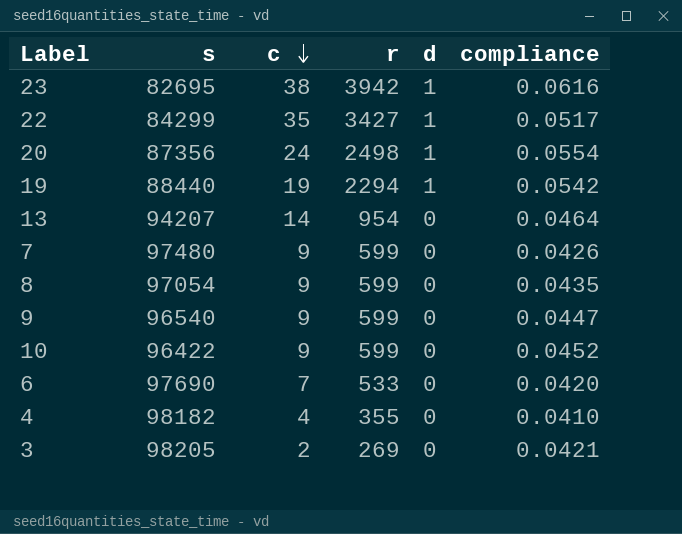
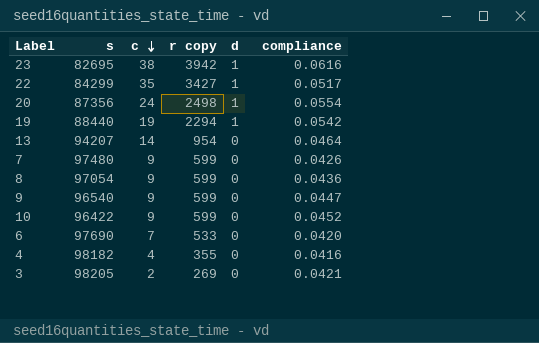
column name: r -> r copy
8 | compliance: 0.0435 -> 0.0436
4 | compliance: 0.0410 -> 0.0416

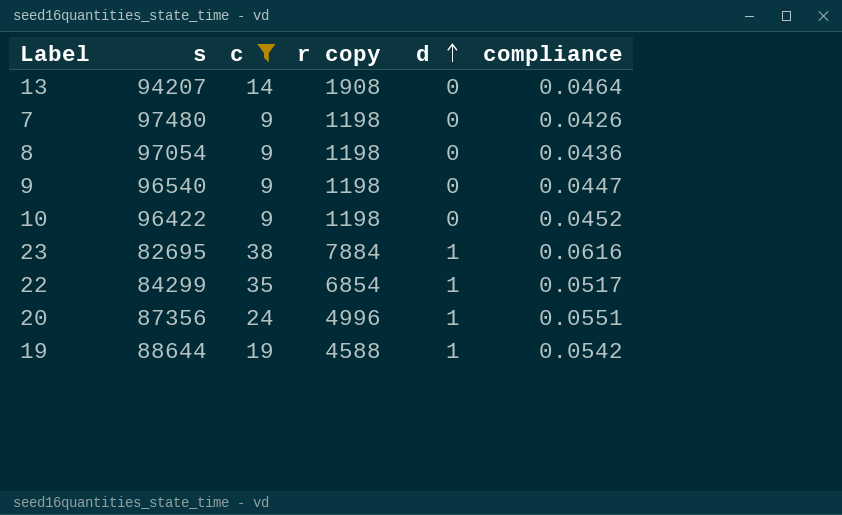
filter: none -> c >= 9
row order: c descending -> d ascending
13 | r copy: 954 -> 1908
7 | r copy: 599 -> 1198
8 | r copy: 599 -> 1198
9 | r copy: 599 -> 1198
10 | r copy: 599 -> 1198
23 | r copy: 3942 -> 7884
22 | r copy: 3427 -> 6854
20 | r copy: 2498 -> 4996
20 | compliance: 0.0554 -> 0.0551
19 | s: 88440 -> 88644
19 | r copy: 2294 -> 4588

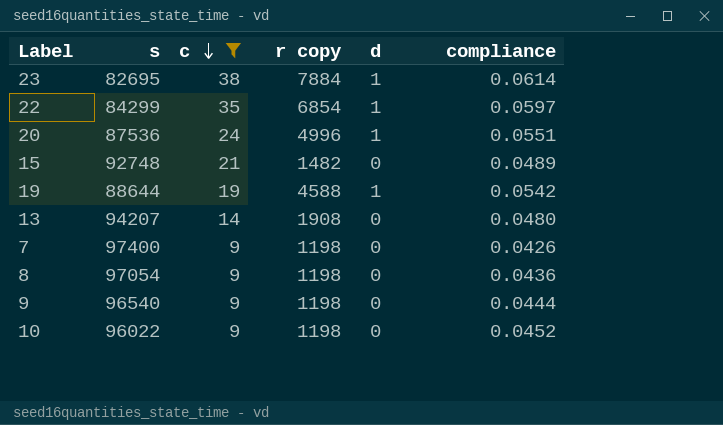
row order: d ascending -> c descending
23 | compliance: 0.0616 -> 0.0614
22 | compliance: 0.0517 -> 0.0597
20 | s: 87356 -> 87536
row 15: none -> 92748 | 21 | 1482 | 0 | 0.0489
13 | compliance: 0.0464 -> 0.0480
7 | s: 97480 -> 97400
9 | compliance: 0.0447 -> 0.0444
10 | s: 96422 -> 96022

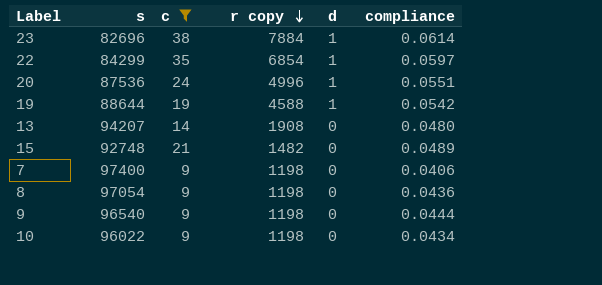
row order: c descending -> r copy descending
23 | s: 82695 -> 82696
7 | compliance: 0.0426 -> 0.0406
10 | compliance: 0.0452 -> 0.0434

